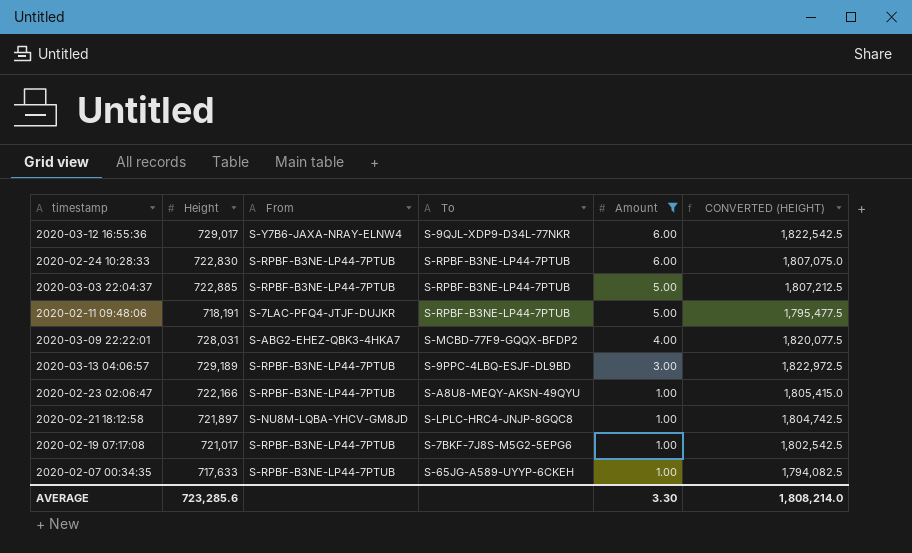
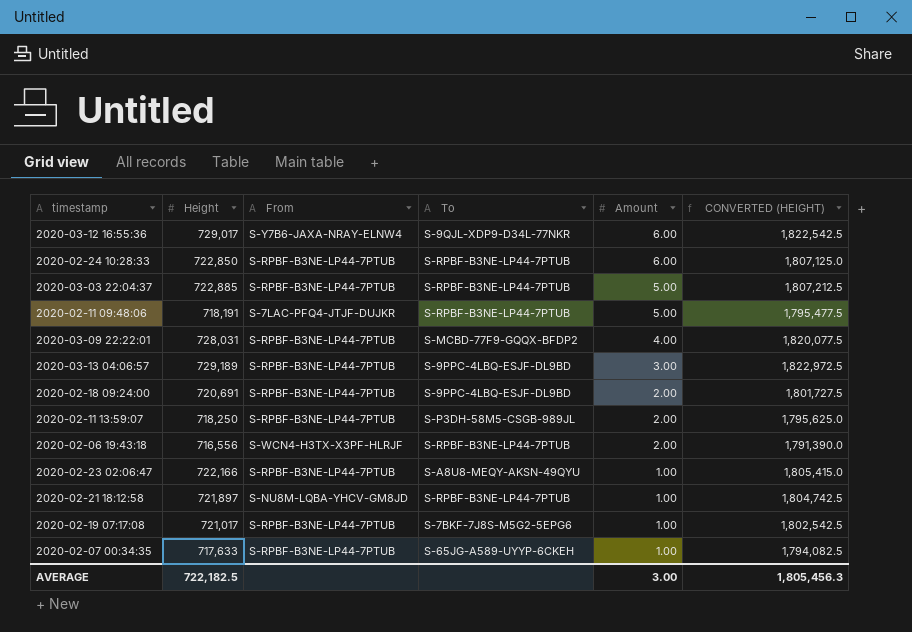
filter: Amount != 2.00 -> none
2020-02-24 10:28:33 | Height: 722,830 -> 722,850
2020-02-24 10:28:33 | CONVERTED (HEIGHT): 1,807,075.0 -> 1,807,125.0
2020-03-09 22:22:01 | From: S-ABG2-EHEZ-QBK3-4HKA7 -> S-RPBF-B3NE-LP44-7PTUB
2020-02-21 18:12:58 | To: S-LPLC-HRC4-JNJP-8GQC8 -> S-RPBF-B3NE-LP44-7PTUB
AVERAGE | Height: 723,285.6 -> 722,182.5
AVERAGE | Amount: 3.30 -> 3.00
AVERAGE | CONVERTED (HEIGHT): 1,808,214.0 -> 1,805,456.3

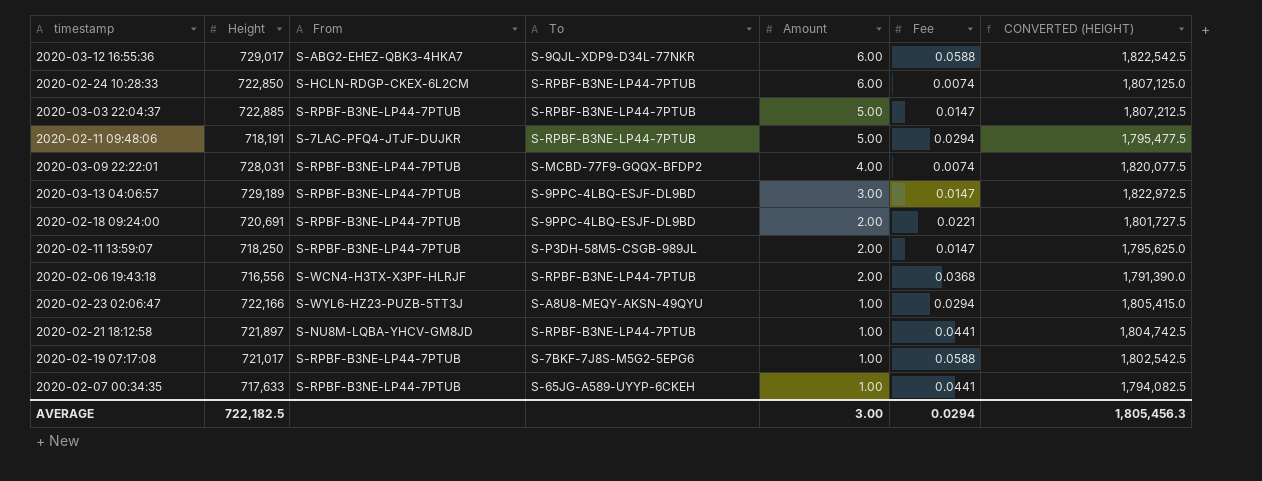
column Fee | position: none -> 6
2020-03-12 16:55:36 | From: S-Y7B6-JAXA-NRAY-ELNW4 -> S-ABG2-EHEZ-QBK3-4HKA7
2020-02-24 10:28:33 | From: S-RPBF-B3NE-LP44-7PTUB -> S-HCLN-RDGP-CKEX-6L2CM
2020-02-23 02:06:47 | From: S-RPBF-B3NE-LP44-7PTUB -> S-WYL6-HZ23-PUZB-5TT3J

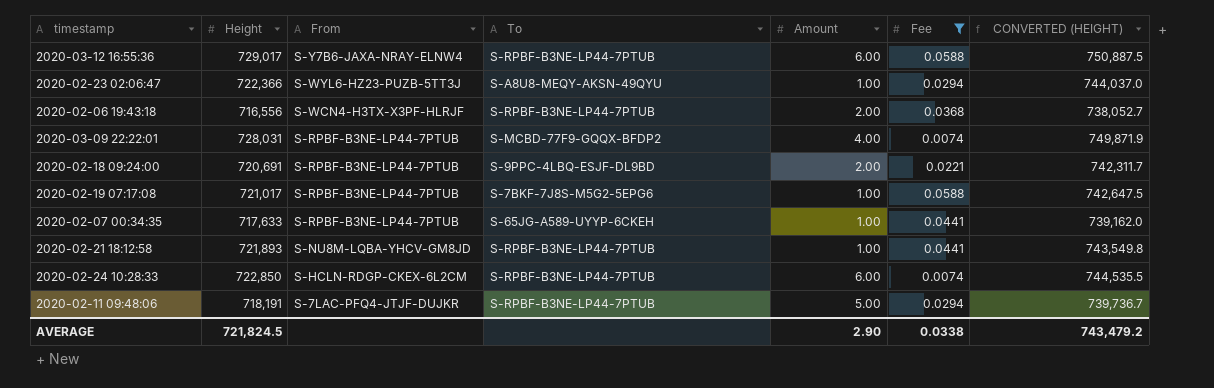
filter: none -> Fee != 0.0147
row order: Amount descending -> From descending
column CONVERTED (HEIGHT) | formula: [Height] * 2.5 -> [Height] * 1.03
2020-03-12 16:55:36 | From: S-ABG2-EHEZ-QBK3-4HKA7 -> S-Y7B6-JAXA-NRAY-ELNW4
2020-03-12 16:55:36 | To: S-9QJL-XDP9-D34L-77NKR -> S-RPBF-B3NE-LP44-7PTUB
2020-02-23 02:06:47 | Height: 722,166 -> 722,366
2020-02-21 18:12:58 | Height: 721,897 -> 721,893
AVERAGE | Height: 722,182.5 -> 721,824.5
AVERAGE | Amount: 3.00 -> 2.90
AVERAGE | Fee: 0.0294 -> 0.0338
AVERAGE | CONVERTED (HEIGHT): 1,805,456.3 -> 743,479.2

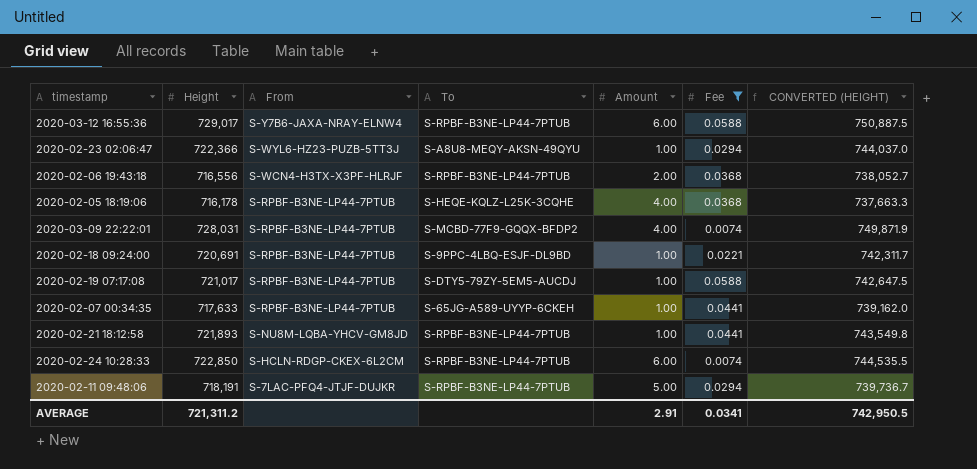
row 2020-02-05 18:19:06: none -> 716,178 | S-RPBF-B3NE-LP44-7PTUB | S-HEQE-KQLZ-L25K-3CQHE | 4.00 | 0.0368 | 737,663.3
2020-02-18 09:24:00 | Amount: 2.00 -> 1.00
2020-02-19 07:17:08 | To: S-7BKF-7J8S-M5G2-5EPG6 -> S-DTY5-79ZY-5EM5-AUCDJ
AVERAGE | Height: 721,824.5 -> 721,311.2
AVERAGE | Amount: 2.90 -> 2.91
AVERAGE | Fee: 0.0338 -> 0.0341
AVERAGE | CONVERTED (HEIGHT): 743,479.2 -> 742,950.5

